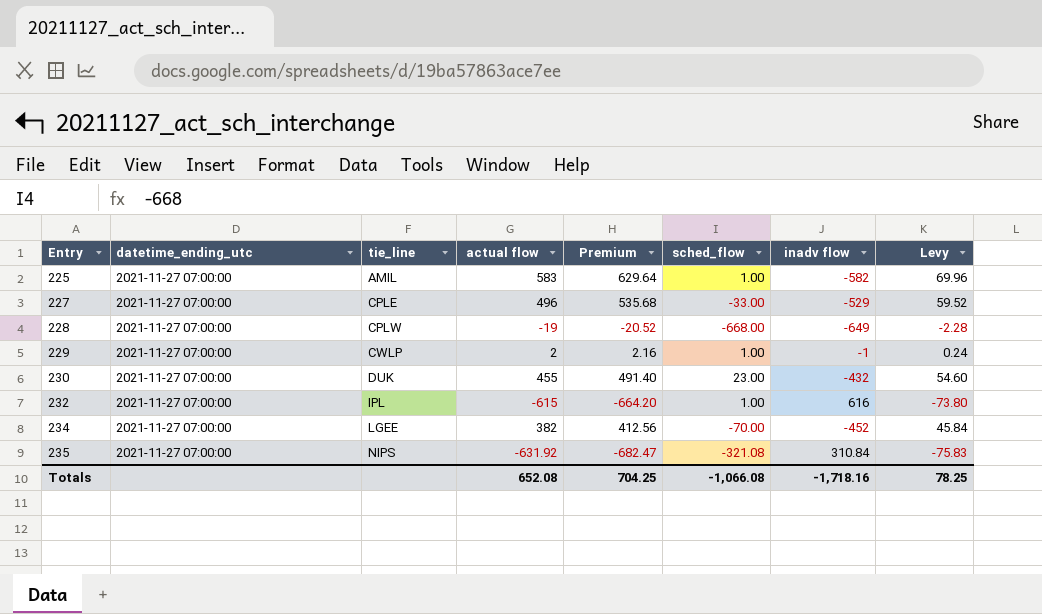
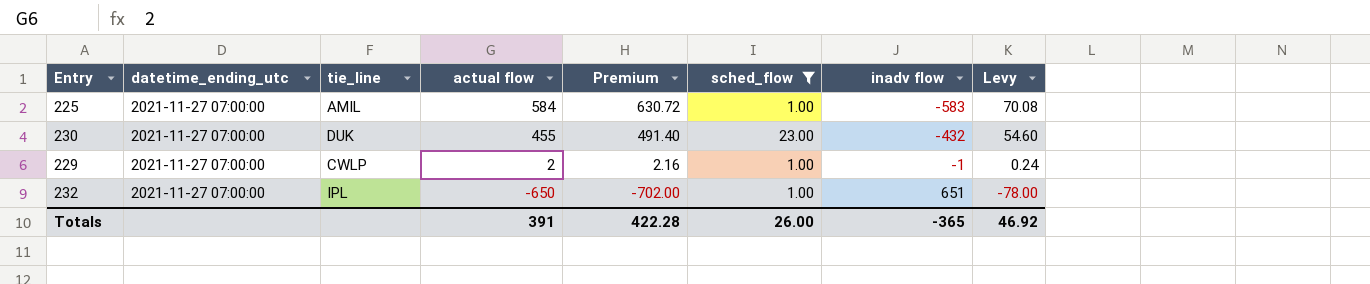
filter: none -> sched_flow >= 1.00
row order: Entry ascending -> actual flow descending
225 | actual flow: 583 -> 584
225 | Premium: 629.64 -> 630.72
225 | inadv flow: -582 -> -583
225 | Levy: 69.96 -> 70.08
232 | actual flow: -615 -> -650
232 | Premium: -664.20 -> -702.00
232 | inadv flow: 616 -> 651
232 | Levy: -73.80 -> -78.00
Totals | actual flow: 652.08 -> 391
Totals | Premium: 704.25 -> 422.28
Totals | sched_flow: -1,066.08 -> 26.00
Totals | inadv flow: -1,718.16 -> -365
Totals | Levy: 78.25 -> 46.92

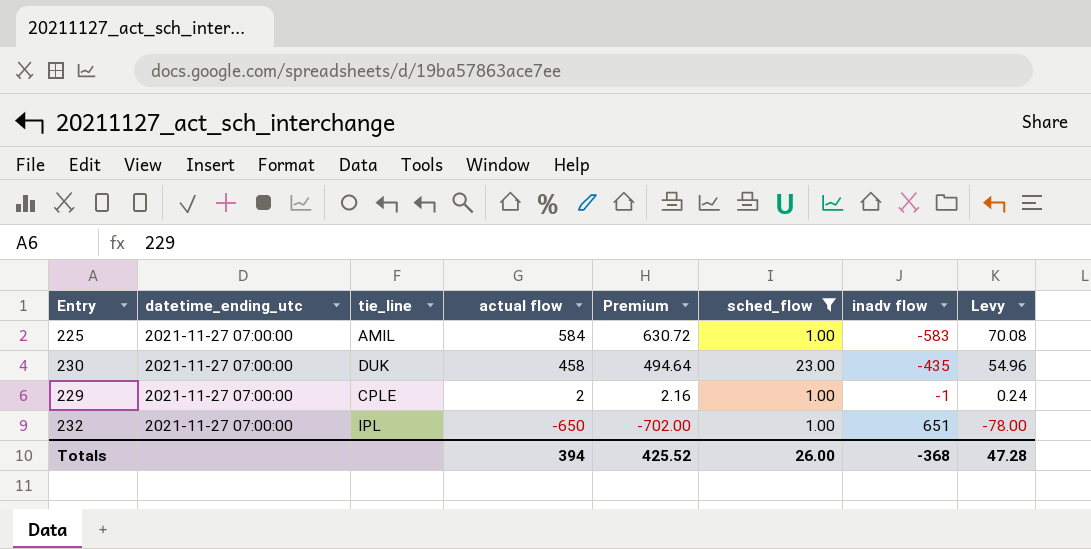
230 | actual flow: 455 -> 458
230 | Premium: 491.40 -> 494.64
230 | inadv flow: -432 -> -435
230 | Levy: 54.60 -> 54.96
229 | tie_line: CWLP -> CPLE
Totals | actual flow: 391 -> 394
Totals | Premium: 422.28 -> 425.52
Totals | inadv flow: -365 -> -368
Totals | Levy: 46.92 -> 47.28

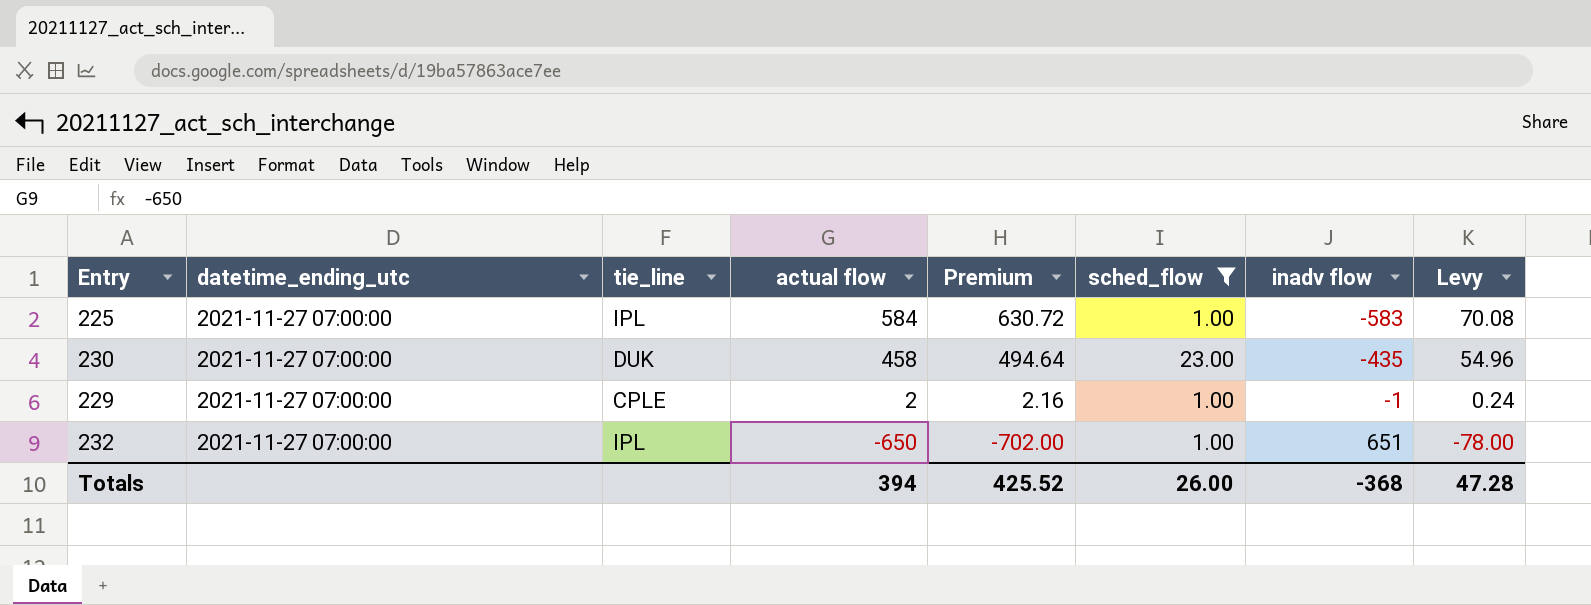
225 | tie_line: AMIL -> IPL

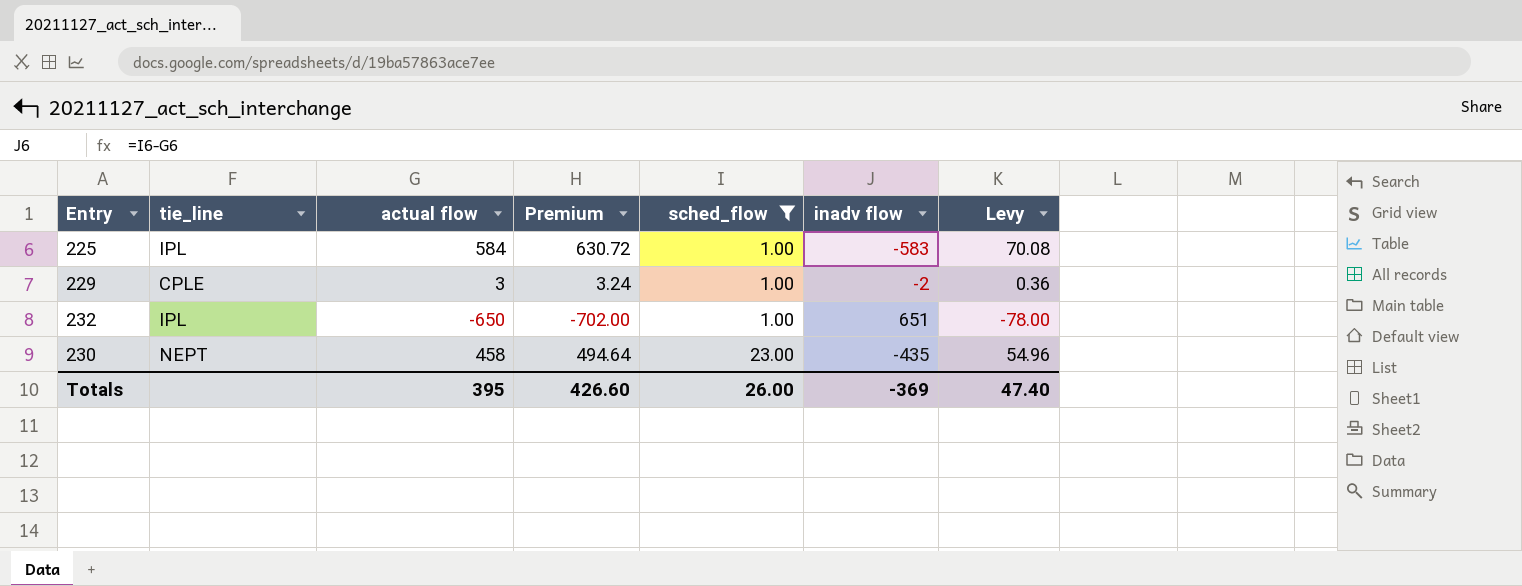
row order: actual flow descending -> sched_flow ascending
column datetime_ending_utc | position: 2 -> none
229 | actual flow: 2 -> 3
229 | Premium: 2.16 -> 3.24
229 | inadv flow: -1 -> -2
229 | Levy: 0.24 -> 0.36
230 | tie_line: DUK -> NEPT
Totals | actual flow: 394 -> 395
Totals | Premium: 425.52 -> 426.60
Totals | inadv flow: -368 -> -369
Totals | Levy: 47.28 -> 47.40

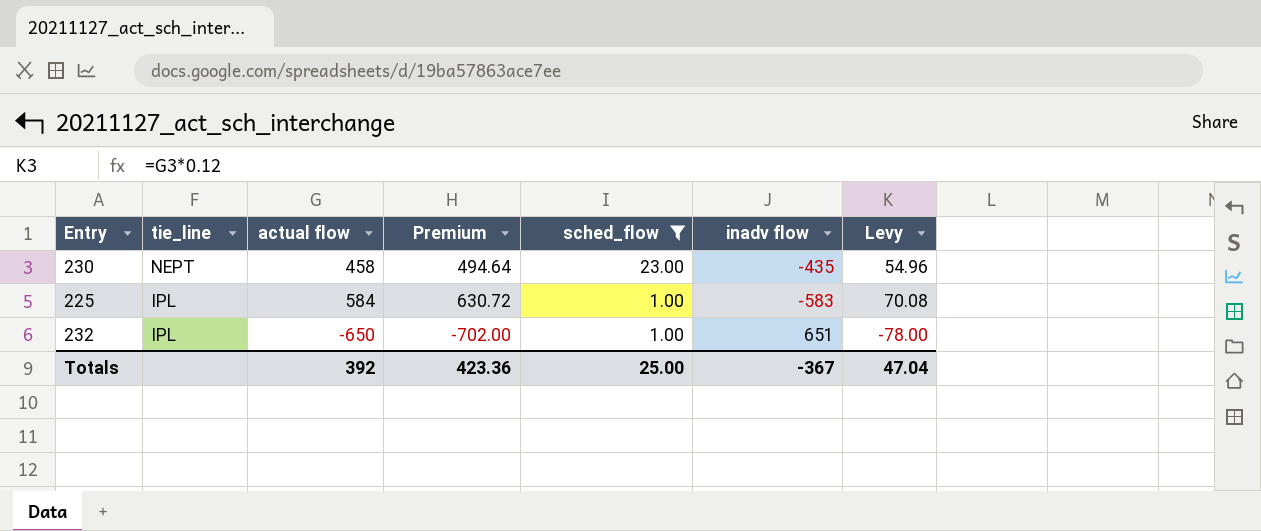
row order: sched_flow ascending -> tie_line descending
row 229: CPLE | 3 | 3.24 | 1.00 | -2 | 0.36 -> none
Totals | actual flow: 395 -> 392
Totals | Premium: 426.60 -> 423.36
Totals | sched_flow: 26.00 -> 25.00
Totals | inadv flow: -369 -> -367
Totals | Levy: 47.40 -> 47.04

